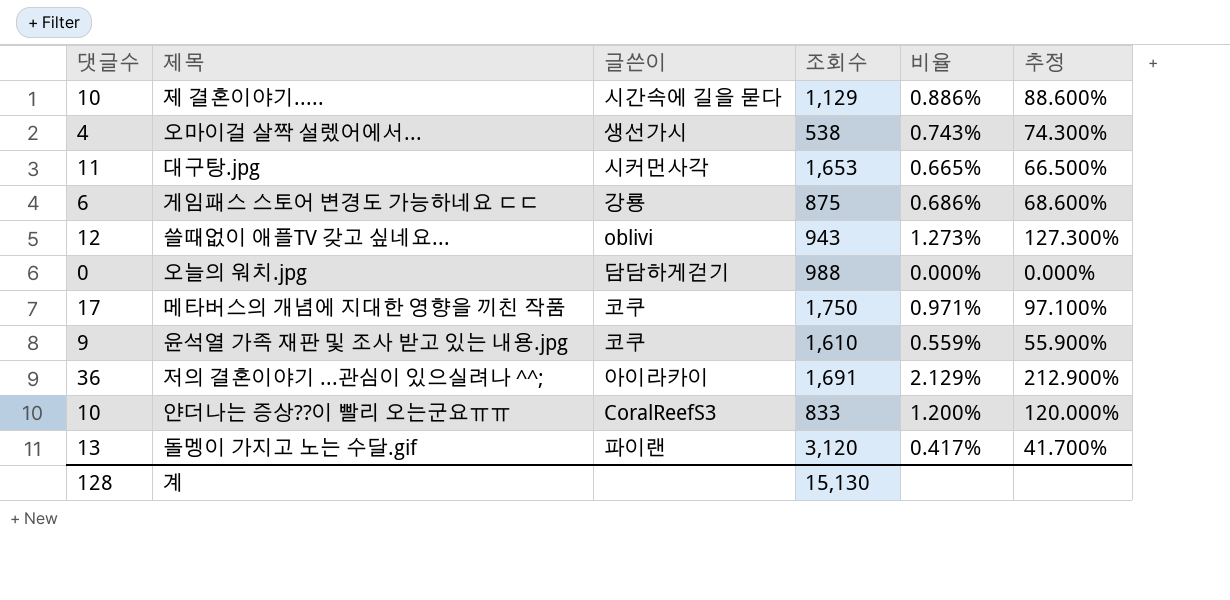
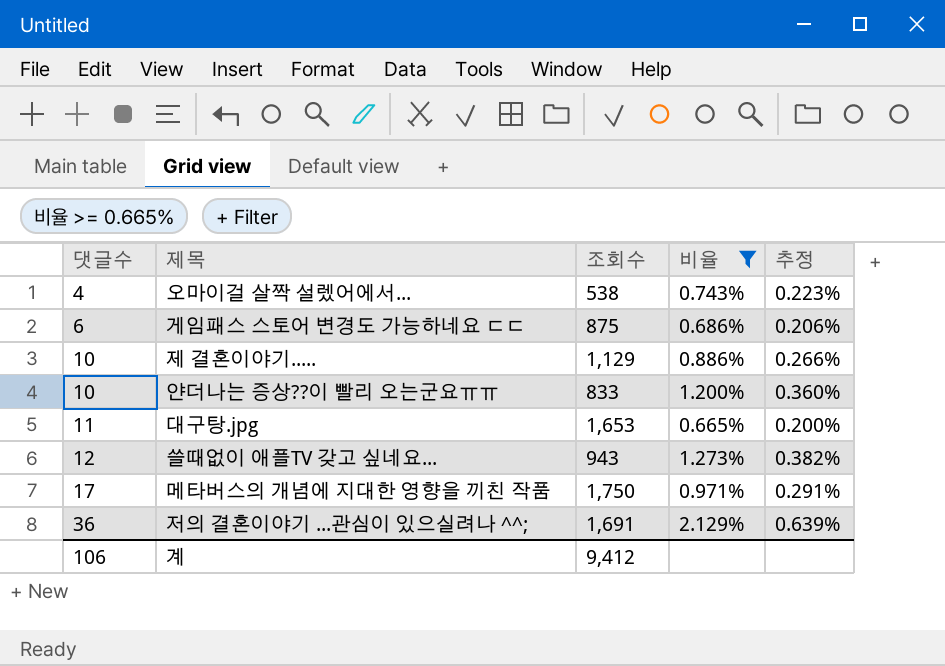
filter: none -> 비율 >= 0.665%
row order: none -> 댓글수 ascending
column 글쓴이 | position: 3 -> none
column 추정 | formula: [비율] * 100 -> [비율] * 0.3
계 | 댓글수: 128 -> 106
계 | 조회수: 15,130 -> 9,412

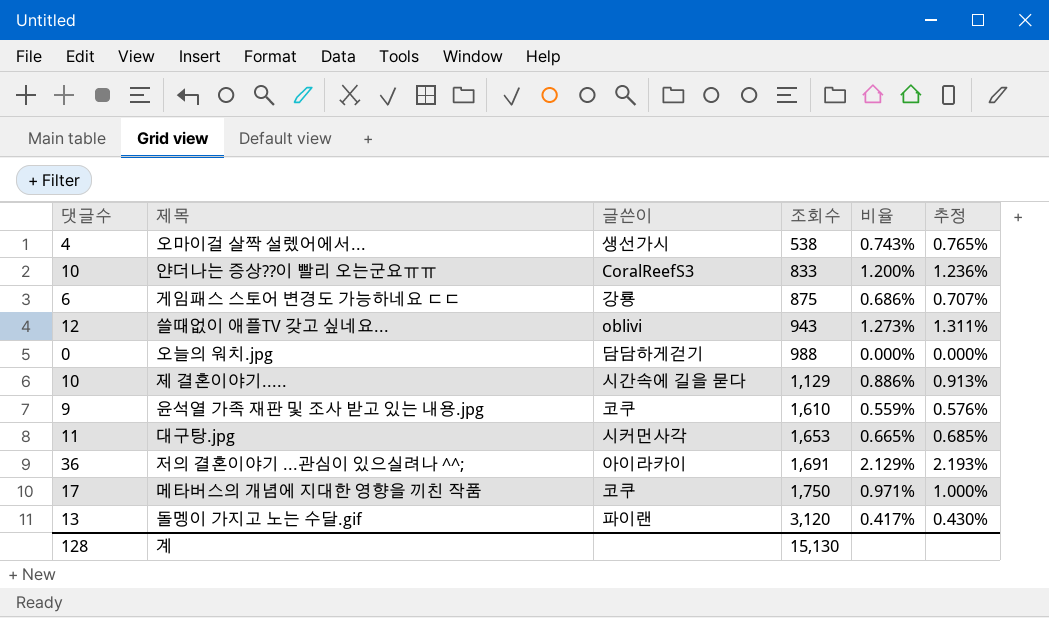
filter: 비율 >= 0.665% -> none
row order: 댓글수 ascending -> 조회수 ascending
column 글쓴이 | position: none -> 3
column 추정 | formula: [비율] * 0.3 -> [비율] * 1.03
계 | 댓글수: 106 -> 128
계 | 조회수: 9,412 -> 15,130

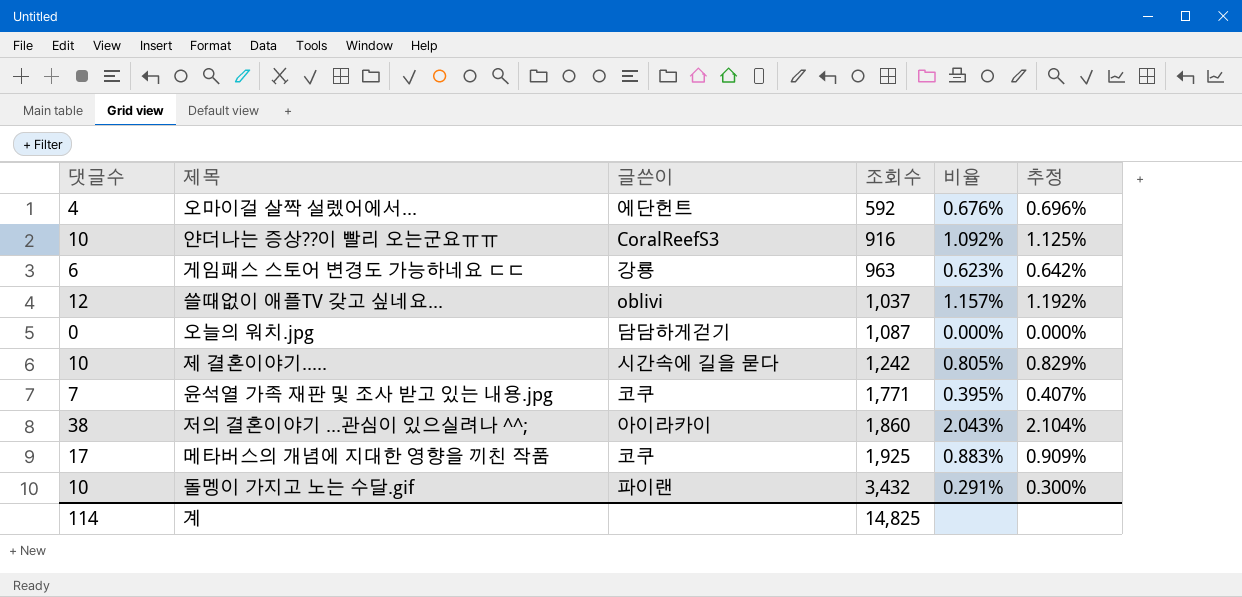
row 대구탕.jpg: 11 | 시커먼사각 | 1,653 | 0.665% | 0.685% -> none
오마이걸 살짝 설렜어에서... | 글쓴이: 생선가시 -> 에단헌트
오마이걸 살짝 설렜어에서... | 조회수: 538 -> 592
오마이걸 살짝 설렜어에서... | 비율: 0.743% -> 0.676%
오마이걸 살짝 설렜어에서... | 추정: 0.765% -> 0.696%
얀더나는 증상??이 빨리 오는군요ㅠㅠ | 조회수: 833 -> 916
얀더나는 증상??이 빨리 오는군요ㅠㅠ | 비율: 1.200% -> 1.092%
얀더나는 증상??이 빨리 오는군요ㅠㅠ | 추정: 1.236% -> 1.125%
게임패스 스토어 변경도 가능하네요 ㄷㄷ | 조회수: 875 -> 963
게임패스 스토어 변경도 가능하네요 ㄷㄷ | 비율: 0.686% -> 0.623%
게임패스 스토어 변경도 가능하네요 ㄷㄷ | 추정: 0.707% -> 0.642%
쓸때없이 애플TV 갖고 싶네요... | 조회수: 943 -> 1,037
쓸때없이 애플TV 갖고 싶네요... | 비율: 1.273% -> 1.157%
쓸때없이 애플TV 갖고 싶네요... | 추정: 1.311% -> 1.192%
오늘의 워치.jpg | 조회수: 988 -> 1,087
제 결혼이야기..... | 조회수: 1,129 -> 1,242
제 결혼이야기..... | 비율: 0.886% -> 0.805%
제 결혼이야기..... | 추정: 0.913% -> 0.829%
윤석열 가족 재판 및 조사 받고 있는 내용.jpg | 댓글수: 9 -> 7
윤석열 가족 재판 및 조사 받고 있는 내용.jpg | 조회수: 1,610 -> 1,771
윤석열 가족 재판 및 조사 받고 있는 내용.jpg | 비율: 0.559% -> 0.395%
윤석열 가족 재판 및 조사 받고 있는 내용.jpg | 추정: 0.576% -> 0.407%
저의 결혼이야기 ...관심이 있으실려나 ^^; | 댓글수: 36 -> 38
저의 결혼이야기 ...관심이 있으실려나 ^^; | 조회수: 1,691 -> 1,860
저의 결혼이야기 ...관심이 있으실려나 ^^; | 비율: 2.129% -> 2.043%
저의 결혼이야기 ...관심이 있으실려나 ^^; | 추정: 2.193% -> 2.104%
메타버스의 개념에 지대한 영향을 끼친 작품 | 조회수: 1,750 -> 1,925
메타버스의 개념에 지대한 영향을 끼친 작품 | 비율: 0.971% -> 0.883%
메타버스의 개념에 지대한 영향을 끼친 작품 | 추정: 1.000% -> 0.909%
돌멩이 가지고 노는 수달.gif | 댓글수: 13 -> 10
돌멩이 가지고 노는 수달.gif | 조회수: 3,120 -> 3,432
돌멩이 가지고 노는 수달.gif | 비율: 0.417% -> 0.291%
돌멩이 가지고 노는 수달.gif | 추정: 0.430% -> 0.300%
계 | 댓글수: 128 -> 114
계 | 조회수: 15,130 -> 14,825

